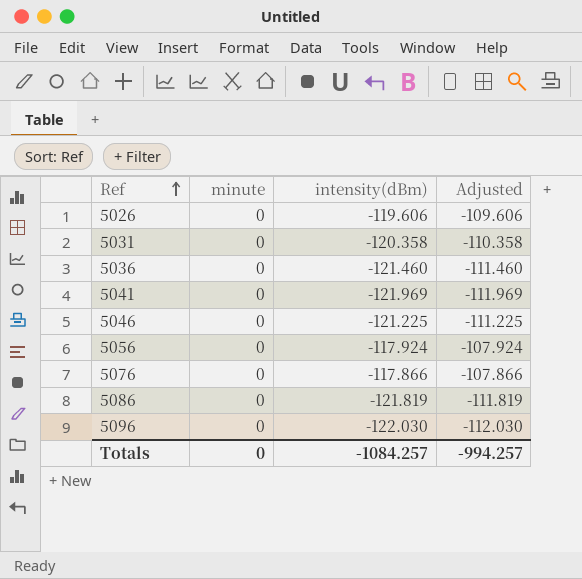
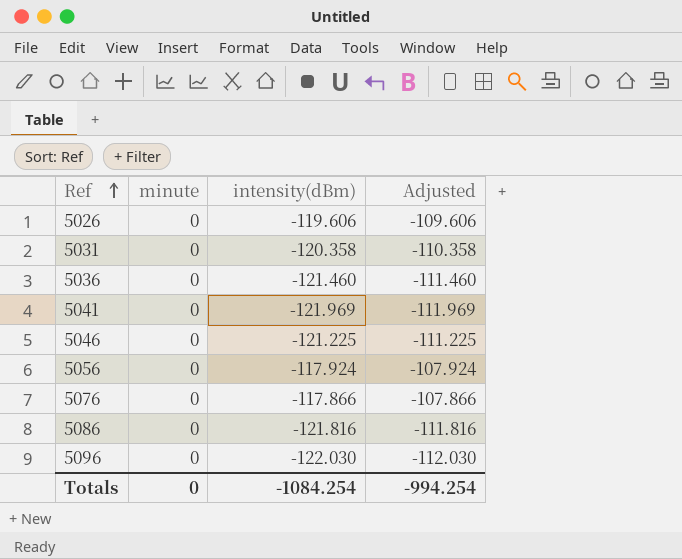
5086 | intensity(dBm): -121.819 -> -121.816
5086 | Adjusted: -111.819 -> -111.816
Totals | intensity(dBm): -1084.257 -> -1084.254
Totals | Adjusted: -994.257 -> -994.254

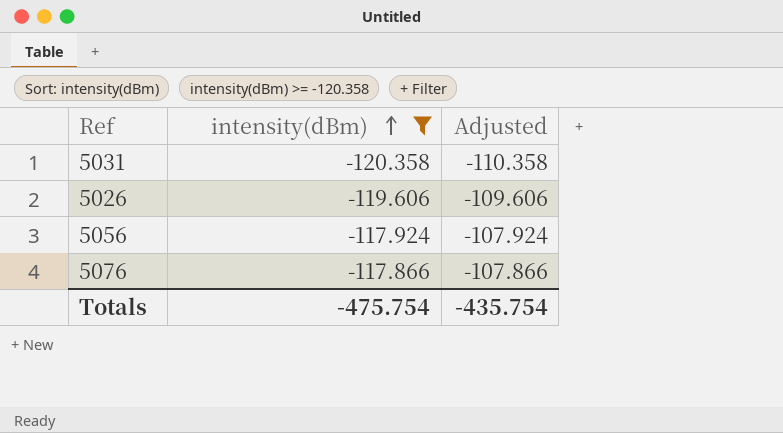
filter: none -> intensity(dBm) >= -120.358
row order: Ref ascending -> intensity(dBm) ascending
column minute | position: 2 -> none
Totals | intensity(dBm): -1084.254 -> -475.754
Totals | Adjusted: -994.254 -> -435.754

